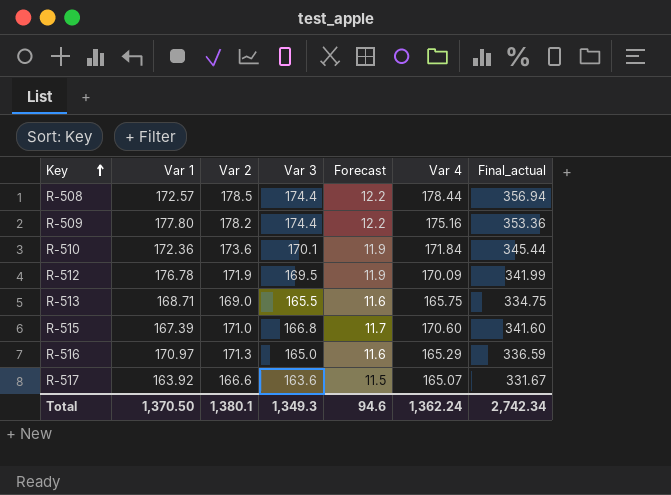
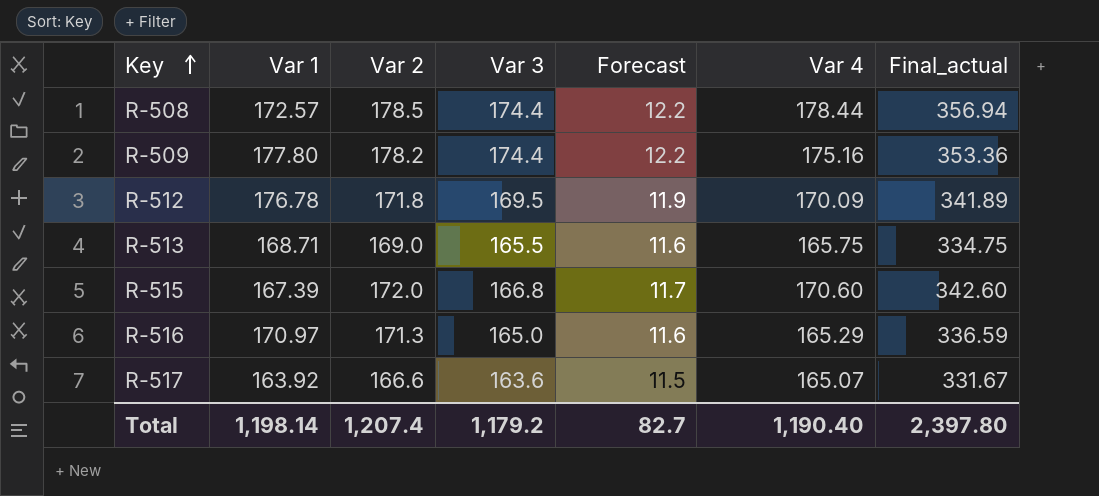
row R-510: 172.36 | 173.6 | 170.1 | 11.9 | 171.84 | 345.44 -> none
R-512 | Var 2: 171.9 -> 171.8
R-512 | Final_actual: 341.99 -> 341.89
R-515 | Var 2: 171.0 -> 172.0
R-515 | Final_actual: 341.60 -> 342.60
Total | Var 1: 1,370.50 -> 1,198.14
Total | Var 2: 1,380.1 -> 1,207.4
Total | Var 3: 1,349.3 -> 1,179.2
Total | Forecast: 94.6 -> 82.7
Total | Var 4: 1,362.24 -> 1,190.40
Total | Final_actual: 2,742.34 -> 2,397.80

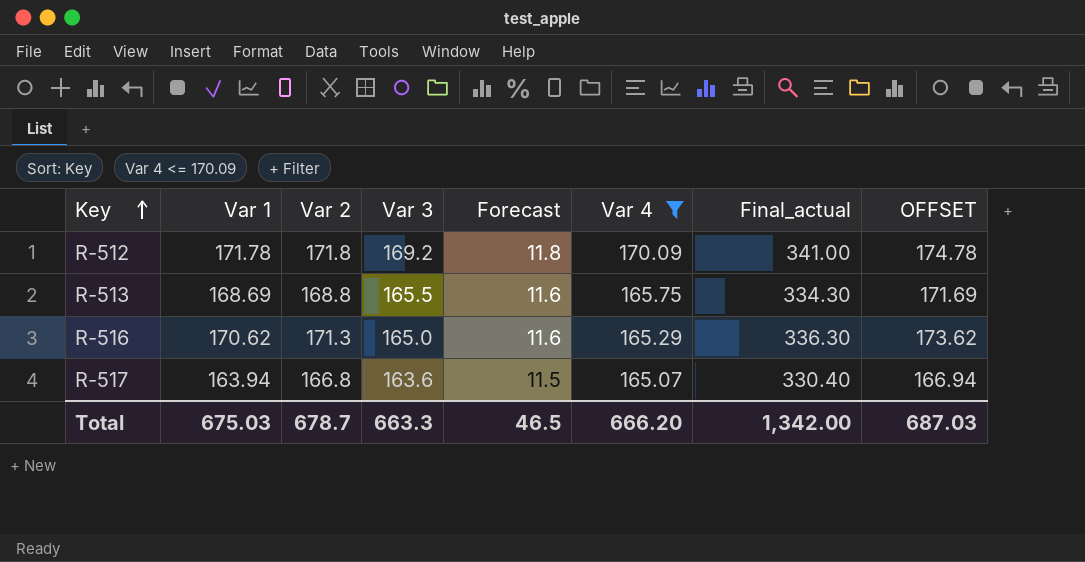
filter: none -> Var 4 <= 170.09
column Final_actual | formula: [Var 2] + [Var 4] -> [Var 2] + [Var 3]
column OFFSET | formula: none -> [Var 1] + 3
R-512 | Var 1: 176.78 -> 171.78
R-512 | Var 3: 169.5 -> 169.2
R-512 | Forecast: 11.9 -> 11.8
R-513 | Var 1: 168.71 -> 168.69
R-513 | Var 2: 169.0 -> 168.8
R-516 | Var 1: 170.97 -> 170.62
R-517 | Var 1: 163.92 -> 163.94
R-517 | Var 2: 166.6 -> 166.8
Total | Var 1: 1,198.14 -> 675.03
Total | Var 2: 1,207.4 -> 678.7
Total | Var 3: 1,179.2 -> 663.3
Total | Forecast: 82.7 -> 46.5
Total | Var 4: 1,190.40 -> 666.20
Total | Final_actual: 2,397.80 -> 1,342.00

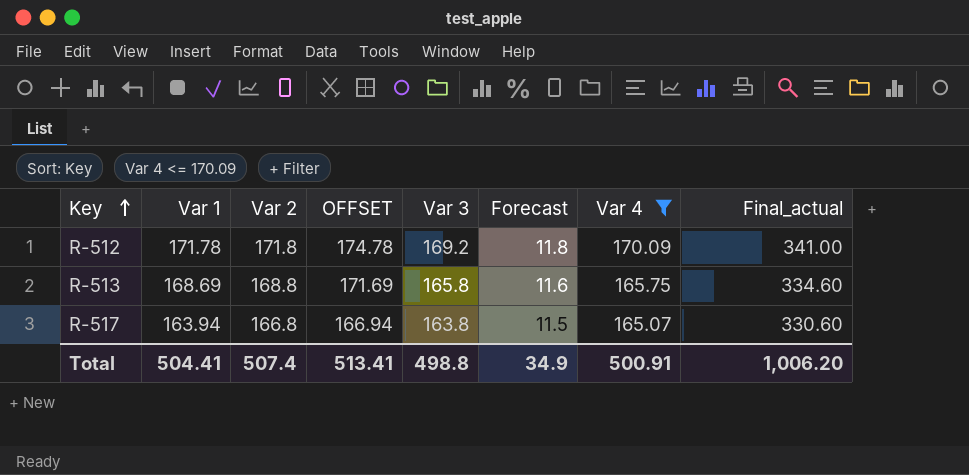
column OFFSET | position: 8 -> 4
row R-516: 170.62 | 171.3 | 165.0 | 11.6 | 165.29 | 336.30 | 173.62 -> none
R-513 | Var 3: 165.5 -> 165.8
R-513 | Final_actual: 334.30 -> 334.60
R-517 | Var 3: 163.6 -> 163.8
R-517 | Final_actual: 330.40 -> 330.60
Total | Var 1: 675.03 -> 504.41
Total | Var 2: 678.7 -> 507.4
Total | OFFSET: 687.03 -> 513.41
Total | Var 3: 663.3 -> 498.8
Total | Forecast: 46.5 -> 34.9
Total | Var 4: 666.20 -> 500.91
Total | Final_actual: 1,342.00 -> 1,006.20

